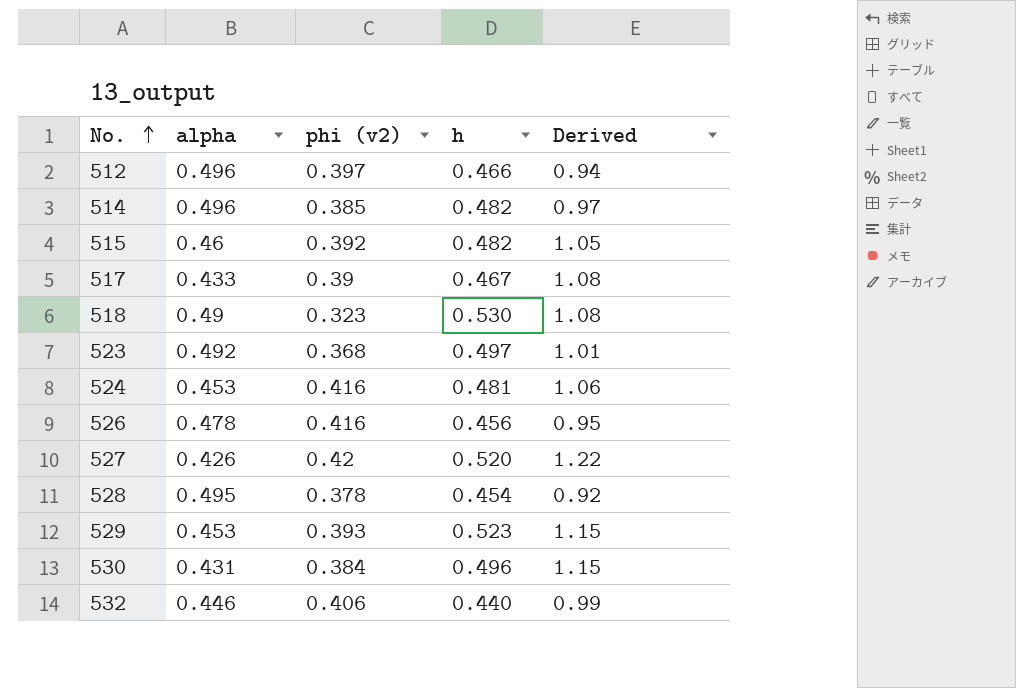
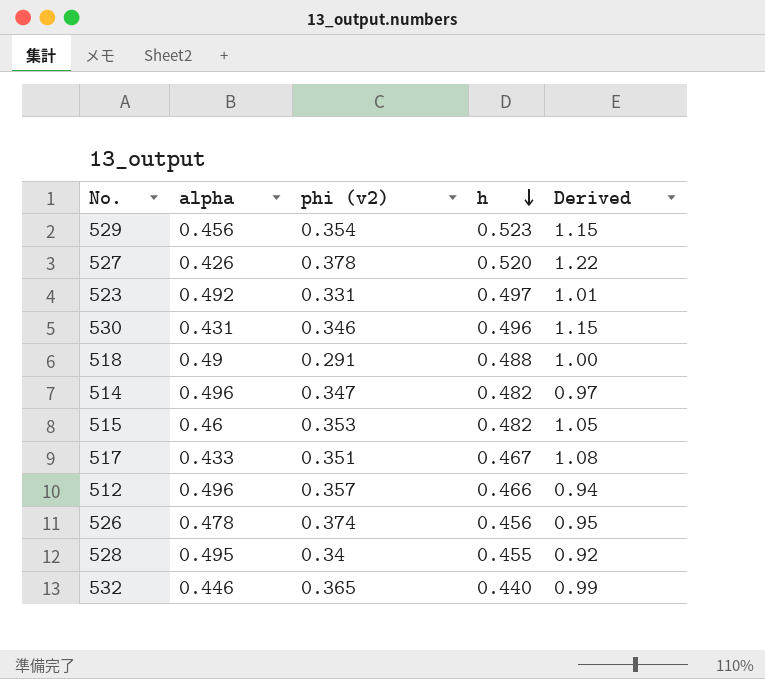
row order: No. ascending -> h descending
row 524: 0.453 | 0.416 | 0.481 | 1.06 -> none
529 | alpha: 0.453 -> 0.456
529 | phi (v2): 0.393 -> 0.354
527 | phi (v2): 0.42 -> 0.378
523 | phi (v2): 0.368 -> 0.331
530 | phi (v2): 0.384 -> 0.346
518 | phi (v2): 0.323 -> 0.291
518 | h: 0.530 -> 0.488
518 | Derived: 1.08 -> 1.00
514 | phi (v2): 0.385 -> 0.347
515 | phi (v2): 0.392 -> 0.353
517 | phi (v2): 0.39 -> 0.351
512 | phi (v2): 0.397 -> 0.357
526 | phi (v2): 0.416 -> 0.374
528 | phi (v2): 0.378 -> 0.34
528 | h: 0.454 -> 0.455
532 | phi (v2): 0.406 -> 0.365

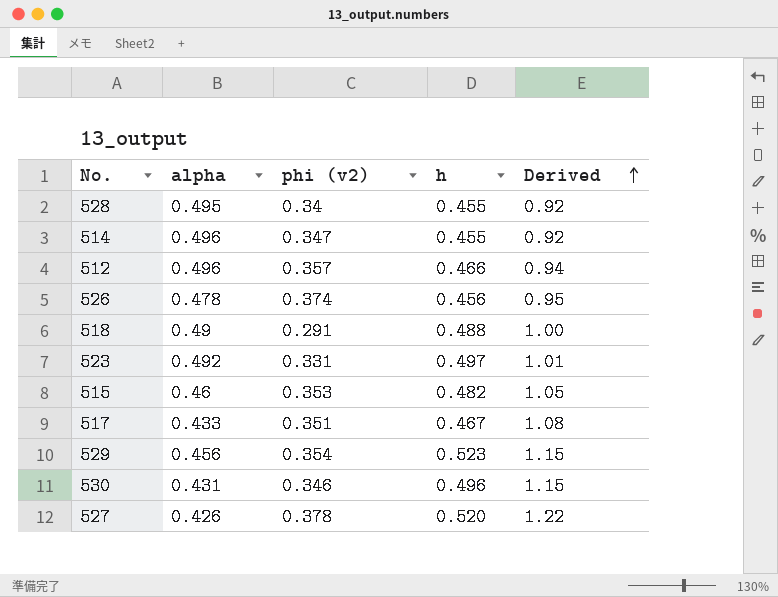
row order: h descending -> Derived ascending
row 532: 0.446 | 0.365 | 0.440 | 0.99 -> none
514 | h: 0.482 -> 0.455
514 | Derived: 0.97 -> 0.92

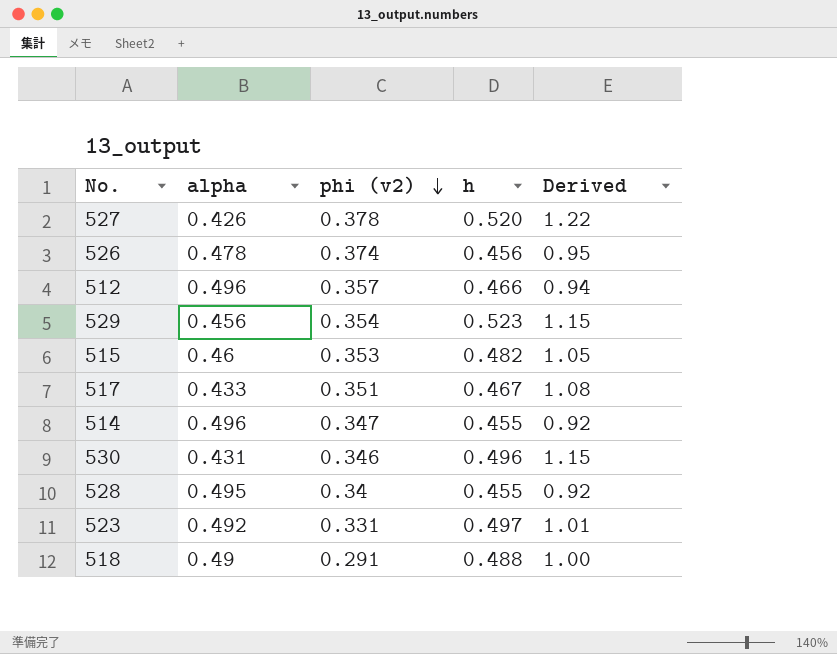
row order: Derived ascending -> phi (v2) descending

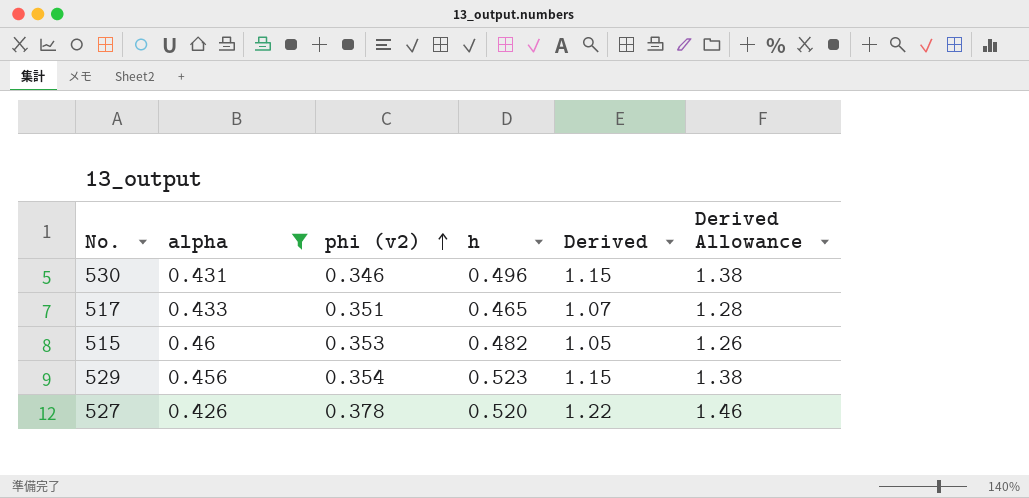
filter: none -> alpha <= 0.46
row order: phi (v2) descending -> phi (v2) ascending
column Derived Allowance | formula: none -> [Derived] * 1.2
517 | h: 0.467 -> 0.465
517 | Derived: 1.08 -> 1.07

